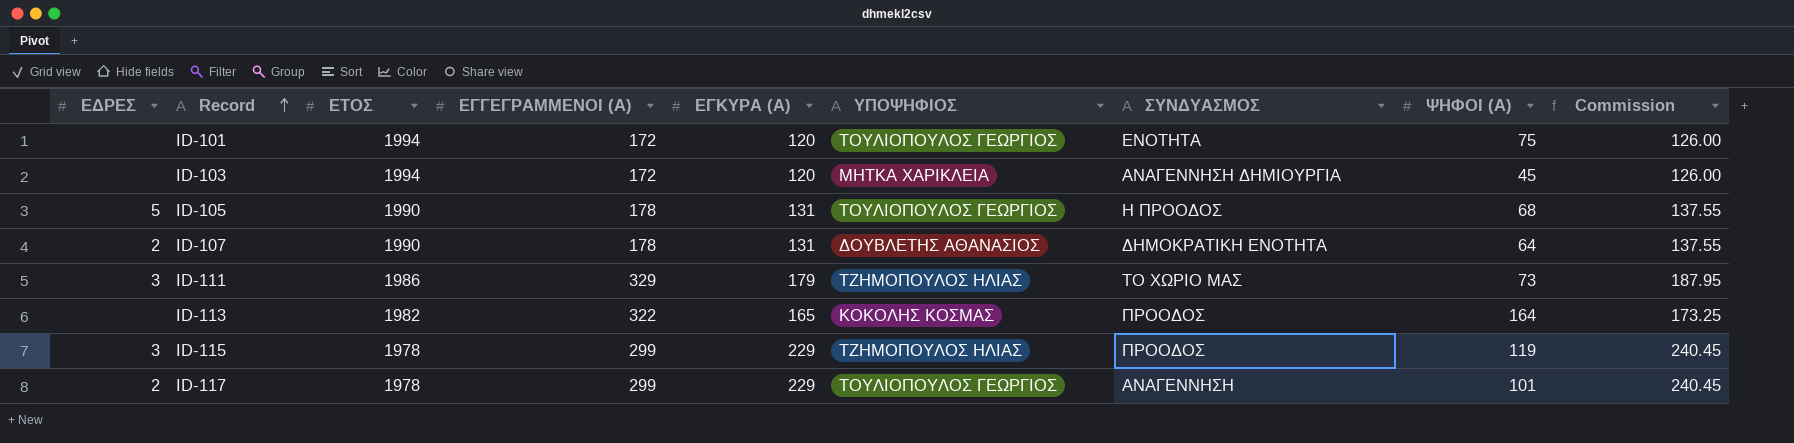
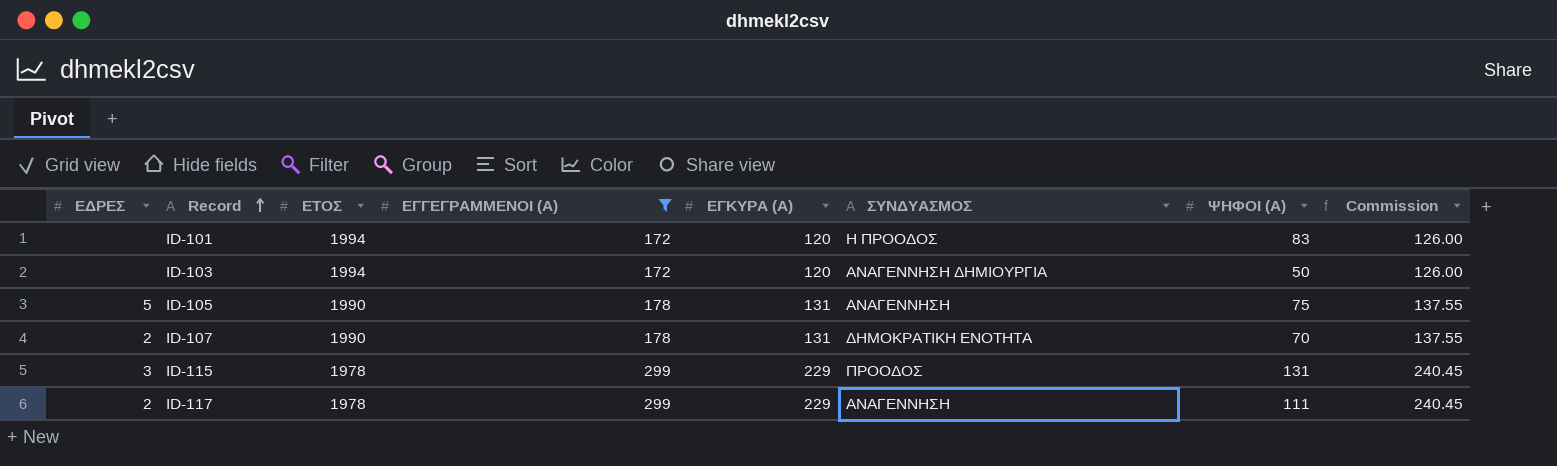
filter: none -> ΕΓΓΕΓΡΑΜΜΕΝΟΙ (Α) <= 299
column ΥΠΟΨΗΦΙΟΣ | position: 6 -> none
ID-101 | ΣΥΝΔΥΑΣΜΟΣ: ΕΝΟΤΗΤΑ -> Η ΠΡΟΟΔΟΣ
ID-101 | ΨΗΦΟΙ (Α): 75 -> 83
ID-103 | ΨΗΦΟΙ (Α): 45 -> 50
ID-105 | ΣΥΝΔΥΑΣΜΟΣ: Η ΠΡΟΟΔΟΣ -> ΑΝΑΓΕΝΝΗΣΗ
ID-105 | ΨΗΦΟΙ (Α): 68 -> 75
ID-107 | ΨΗΦΟΙ (Α): 64 -> 70
ID-115 | ΨΗΦΟΙ (Α): 119 -> 131
ID-117 | ΨΗΦΟΙ (Α): 101 -> 111

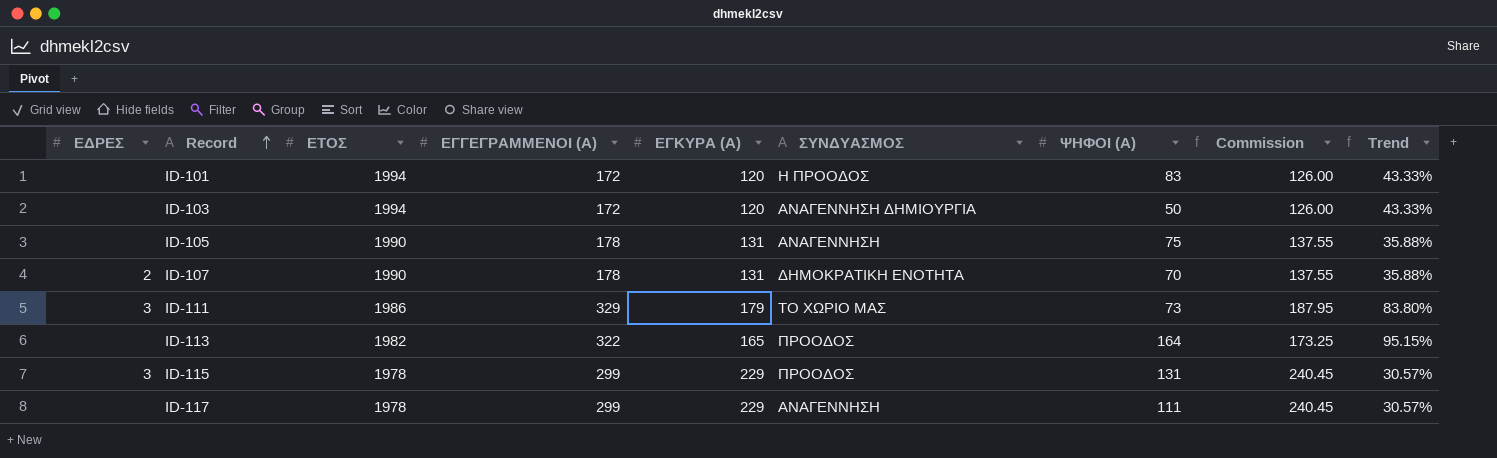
filter: ΕΓΓΕΓΡΑΜΜΕΝΟΙ (Α) <= 299 -> none
column Trend | formula: none -> ([ΕΓΓΕΓΡΑΜΜΕΝΟΙ (Α)] - [ΕΓΚΥΡΑ (Α)]) / [ΕΓΚΥΡΑ (Α)]
ID-105 | ΕΔΡΕΣ: 5 -> none
ID-117 | ΕΔΡΕΣ: 2 -> none

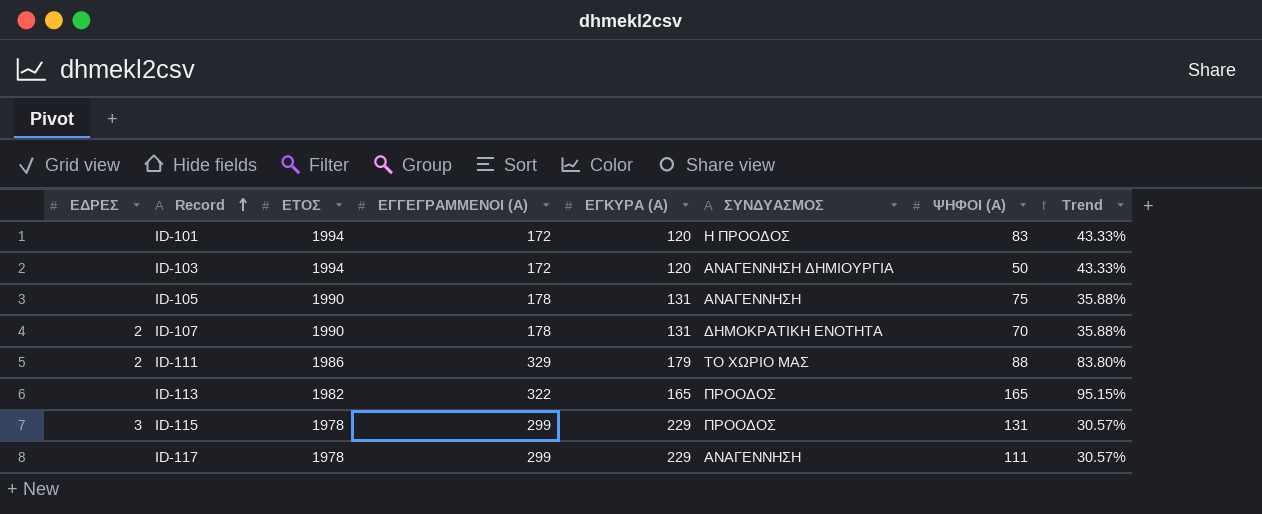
column Commission | formula: [ΕΓΚΥΡΑ (Α)] * 1.05 -> none
ID-111 | ΕΔΡΕΣ: 3 -> 2
ID-111 | ΨΗΦΟΙ (Α): 73 -> 88
ID-113 | ΨΗΦΟΙ (Α): 164 -> 165

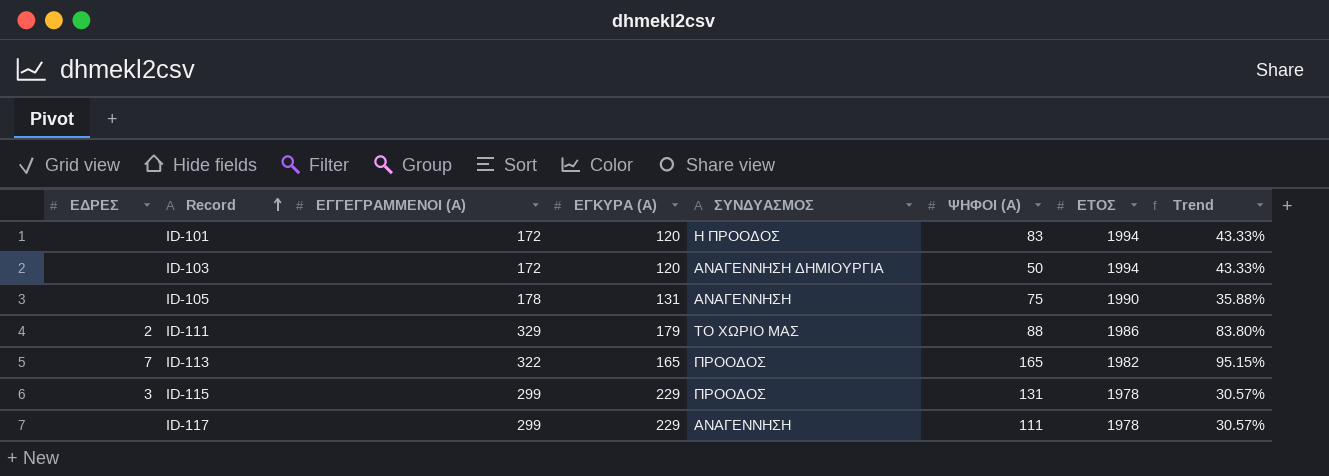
column ΕΤΟΣ | position: 3 -> 7
row ID-107: 2 | 1990 | 178 | 131 | ΔΗΜΟΚΡΑΤΙΚΗ ΕΝΟΤΗΤΑ | 70 | 35.88% -> none
ID-113 | ΕΔΡΕΣ: none -> 7

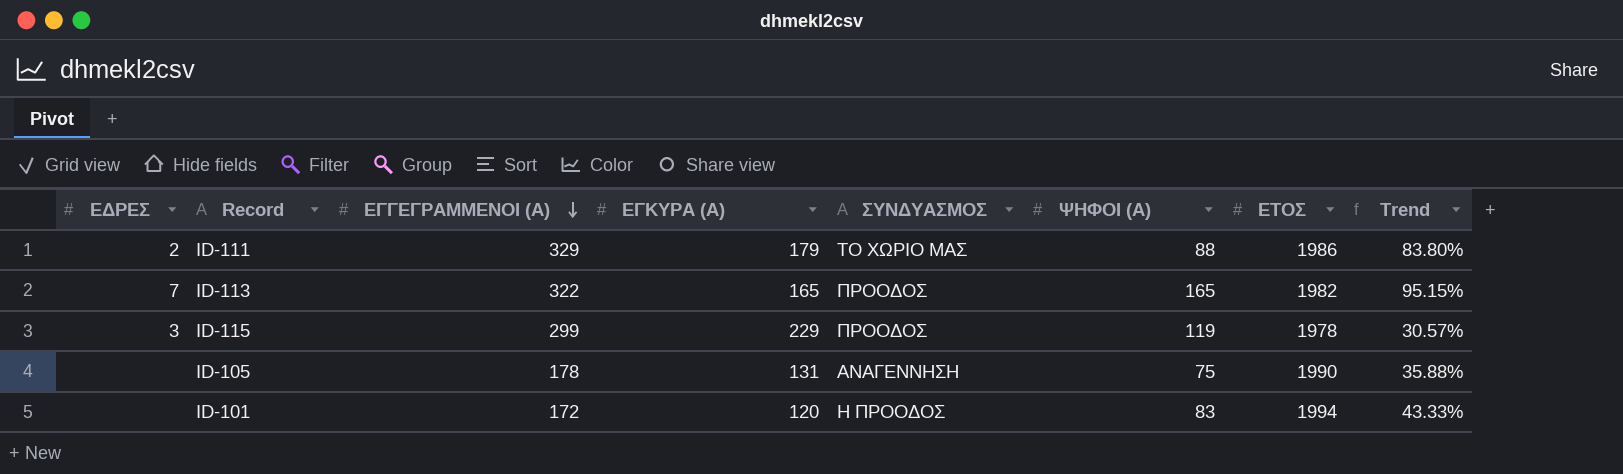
row order: Record ascending -> ΕΓΓΕΓΡΑΜΜΕΝΟΙ (Α) descending
row ID-103: none | 172 | 120 | ΑΝΑΓΕΝΝΗΣΗ ΔΗΜΙΟΥΡΓΙΑ | 50 | 1994 | 43.33% -> none
row ID-117: none | 299 | 229 | ΑΝΑΓΕΝΝΗΣΗ | 111 | 1978 | 30.57% -> none
ID-115 | ΨΗΦΟΙ (Α): 131 -> 119

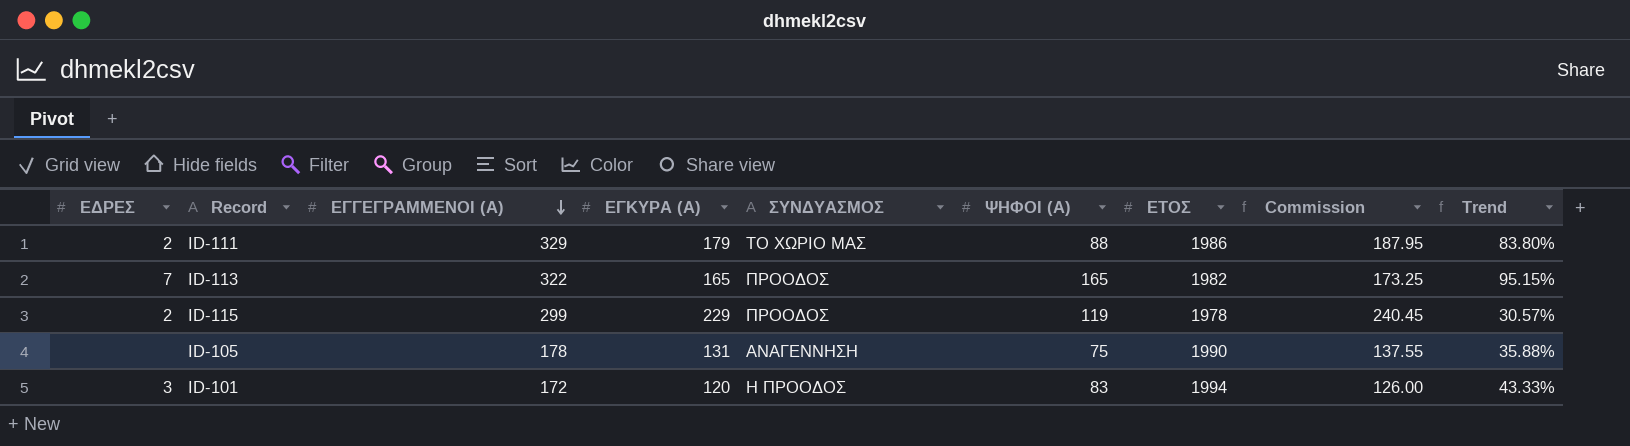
column Commission | formula: none -> [ΕΓΚΥΡΑ (Α)] * 1.05
ID-115 | ΕΔΡΕΣ: 3 -> 2
ID-101 | ΕΔΡΕΣ: none -> 3

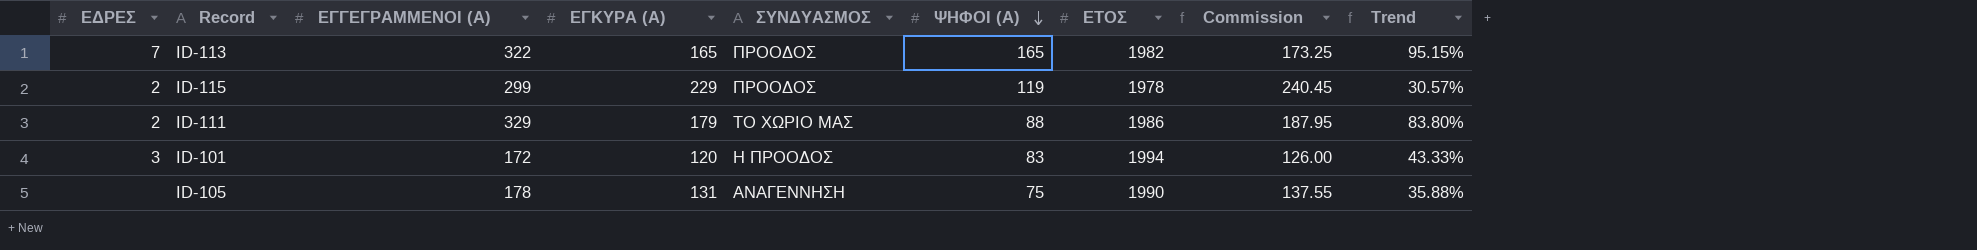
row order: ΕΓΓΕΓΡΑΜΜΕΝΟΙ (Α) descending -> ΨΗΦΟΙ (Α) descending

